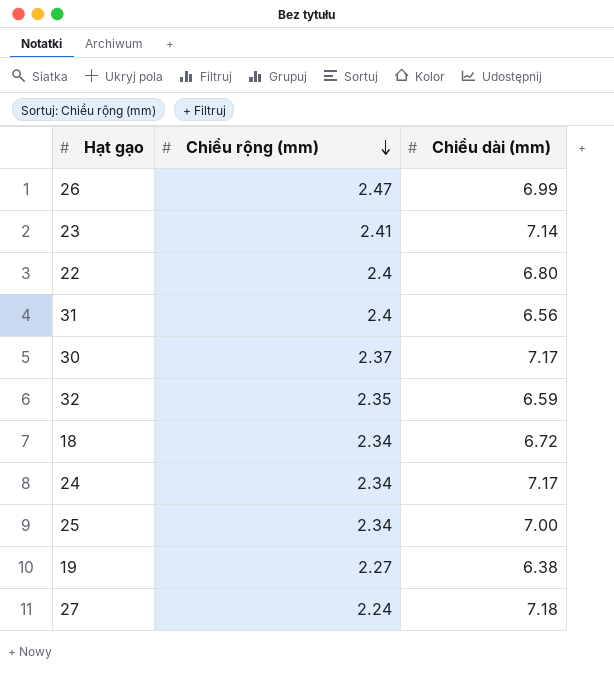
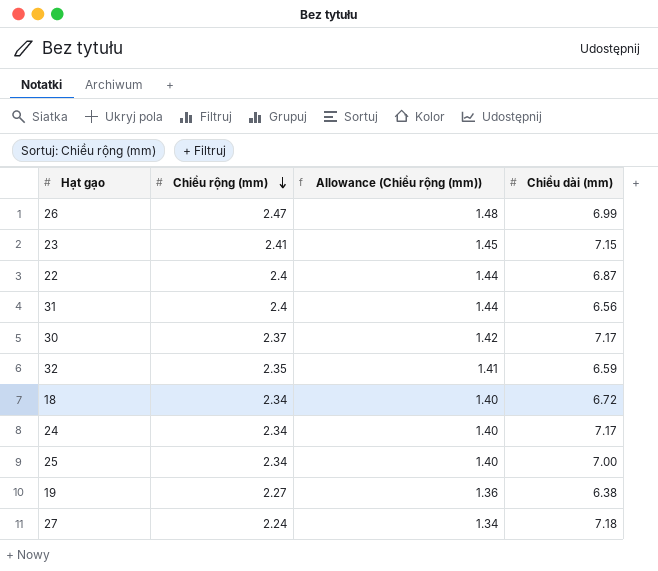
column Allowance (Chiều rộng (mm)) | formula: none -> [Chiều rộng (mm)] * 0.6
23 | Chiều dài (mm): 7.14 -> 7.15
22 | Chiều dài (mm): 6.80 -> 6.87

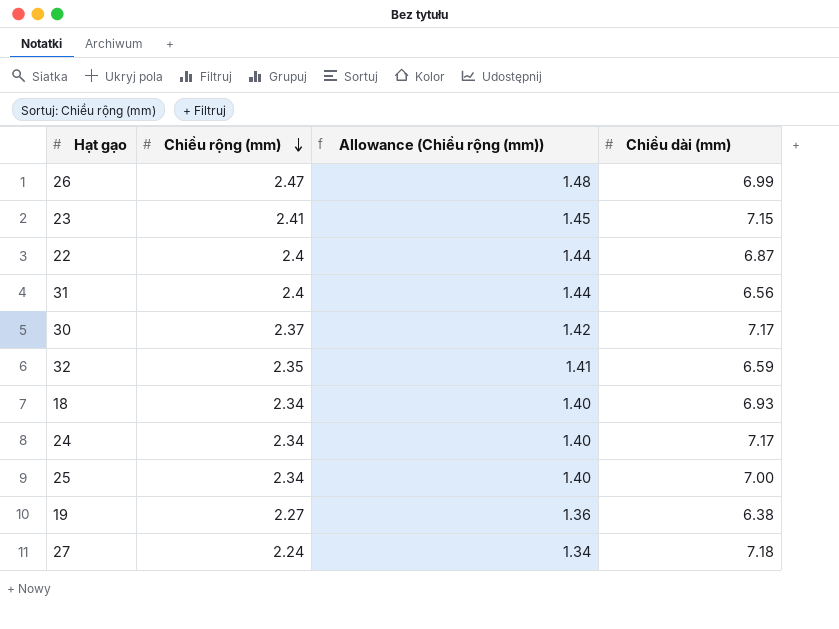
18 | Chiều dài (mm): 6.72 -> 6.93

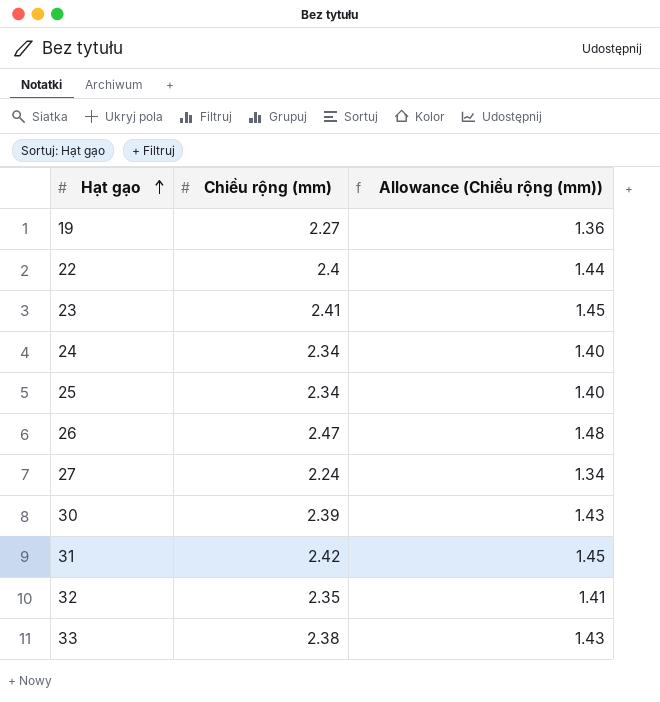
row order: Chiều rộng (mm) descending -> Hạt gạo ascending
column Chiều dài (mm) | position: 4 -> none
row 18: 2.34 | 1.40 | 6.93 -> none
30 | Chiều rộng (mm): 2.37 -> 2.39
30 | Allowance (Chiều rộng (mm)): 1.42 -> 1.43
31 | Chiều rộng (mm): 2.4 -> 2.42
31 | Allowance (Chiều rộng (mm)): 1.44 -> 1.45
row 33: none -> 2.38 | 1.43

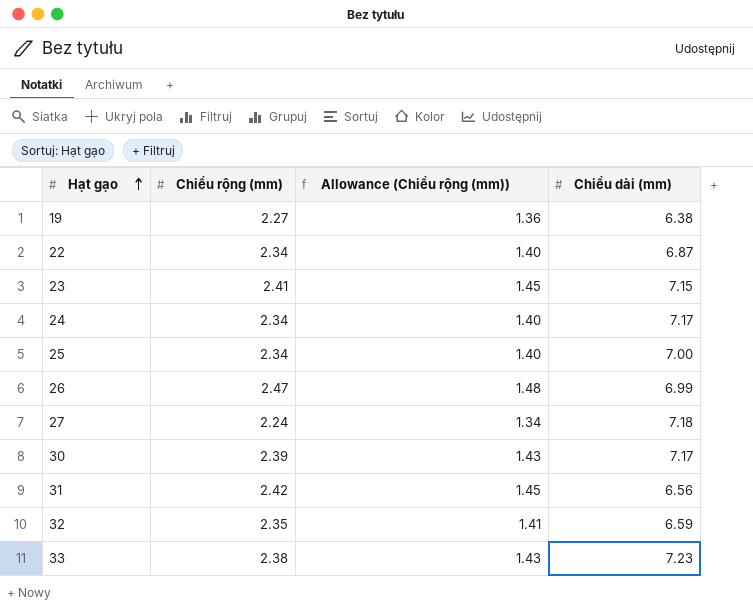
column Chiều dài (mm) | position: none -> 4
22 | Chiều rộng (mm): 2.4 -> 2.34
22 | Allowance (Chiều rộng (mm)): 1.44 -> 1.40

